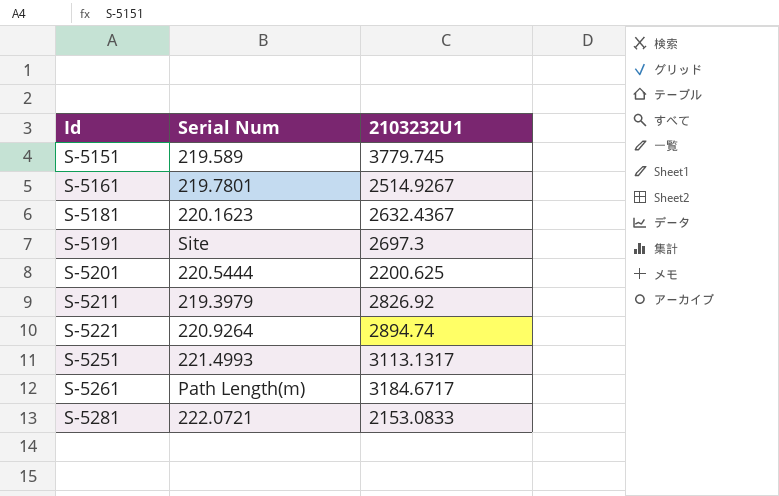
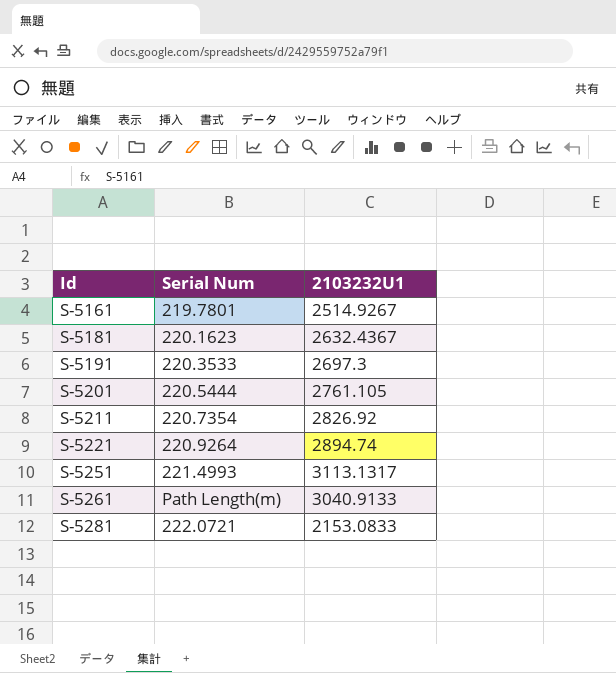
row S-5151: 219.589 | 3779.745 -> none
S-5191 | Serial Num: Site -> 220.3533
S-5201 | 2103232U1: 2200.625 -> 2761.105
S-5211 | Serial Num: 219.3979 -> 220.7354
S-5261 | 2103232U1: 3184.6717 -> 3040.9133

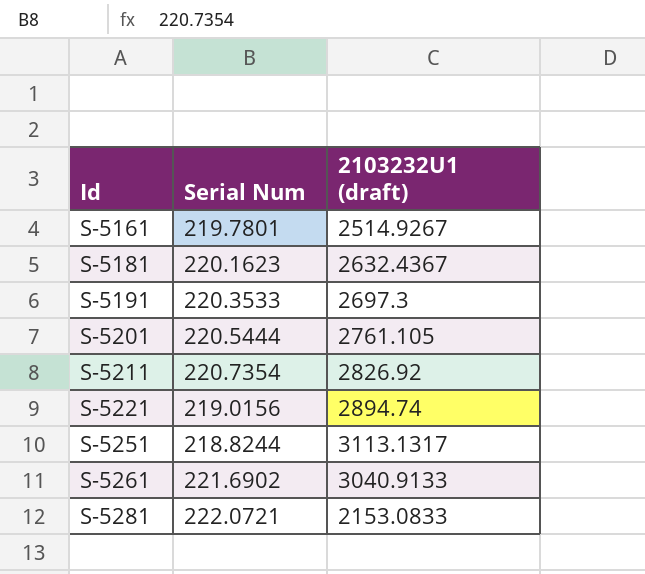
column name: 2103232U1 -> 2103232U1 (draft)
S-5221 | Serial Num: 220.9264 -> 219.0156
S-5251 | Serial Num: 221.4993 -> 218.8244
S-5261 | Serial Num: Path Length(m) -> 221.6902

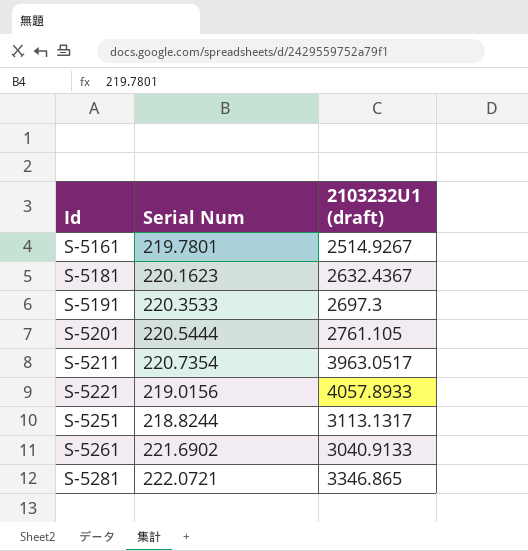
S-5211 | 2103232U1 (draft): 2826.92 -> 3963.0517
S-5221 | 2103232U1 (draft): 2894.74 -> 4057.8933
S-5281 | 2103232U1 (draft): 2153.0833 -> 3346.865

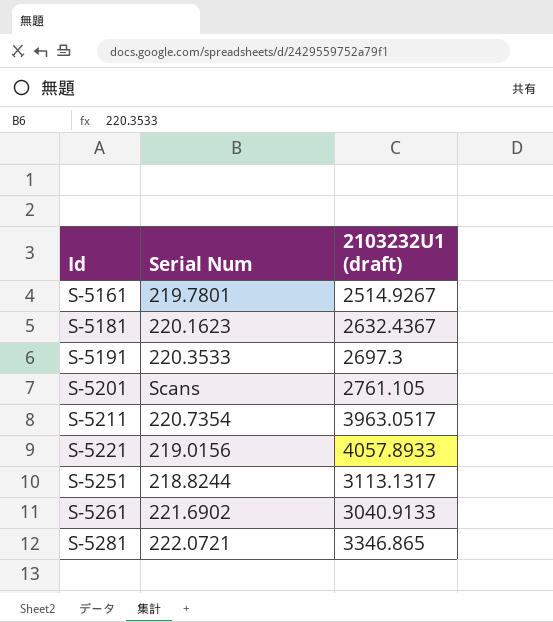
S-5201 | Serial Num: 220.5444 -> Scans

